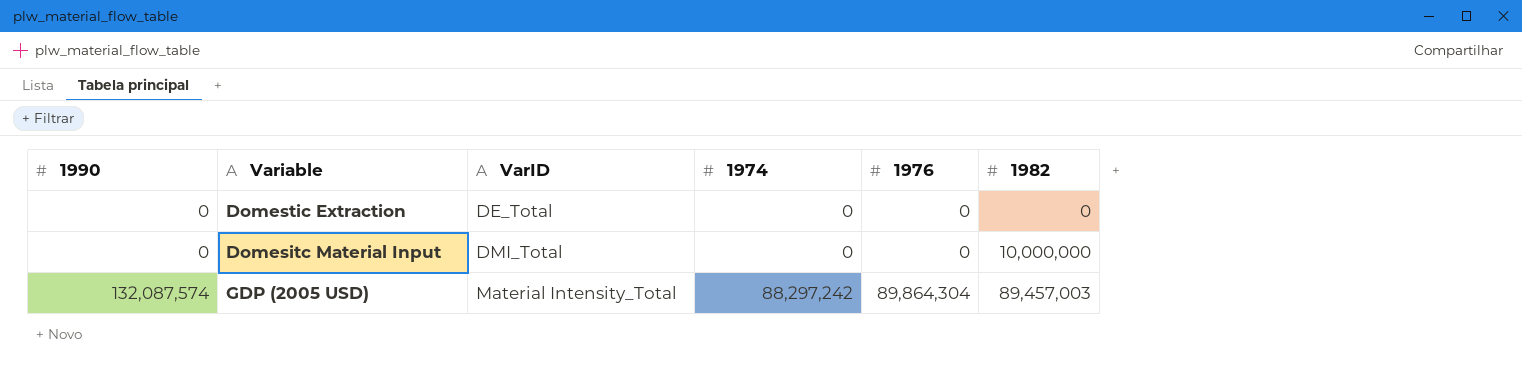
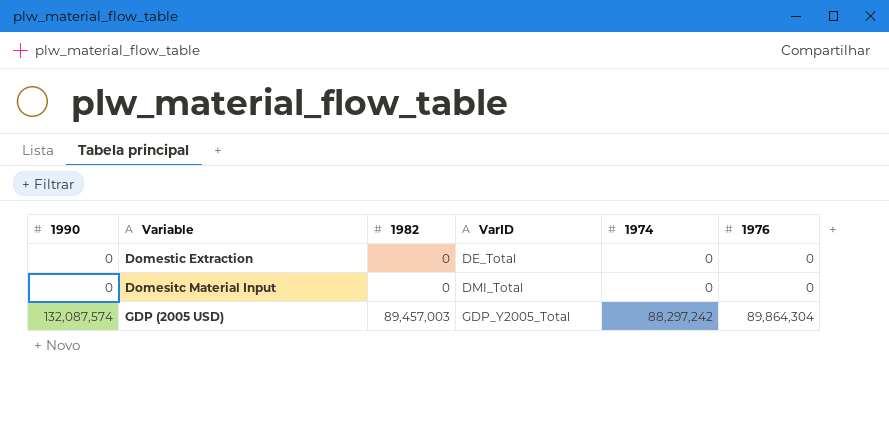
column 1982 | position: 6 -> 3
Domesitc Material Input | 1982: 10,000,000 -> 0
GDP (2005 USD) | VarID: Material Intensity_Total -> GDP_Y2005_Total

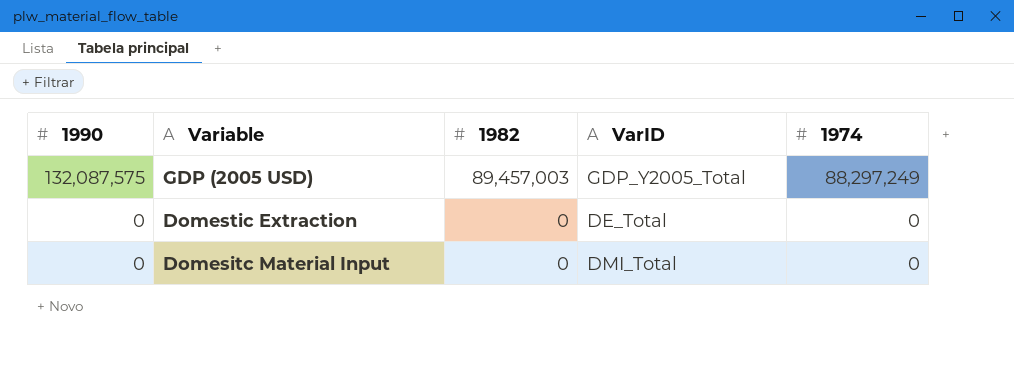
row order: 1990 ascending -> 1990 descending
column 1976 | position: 6 -> none
GDP (2005 USD) | 1990: 132,087,574 -> 132,087,575
GDP (2005 USD) | 1974: 88,297,242 -> 88,297,249

